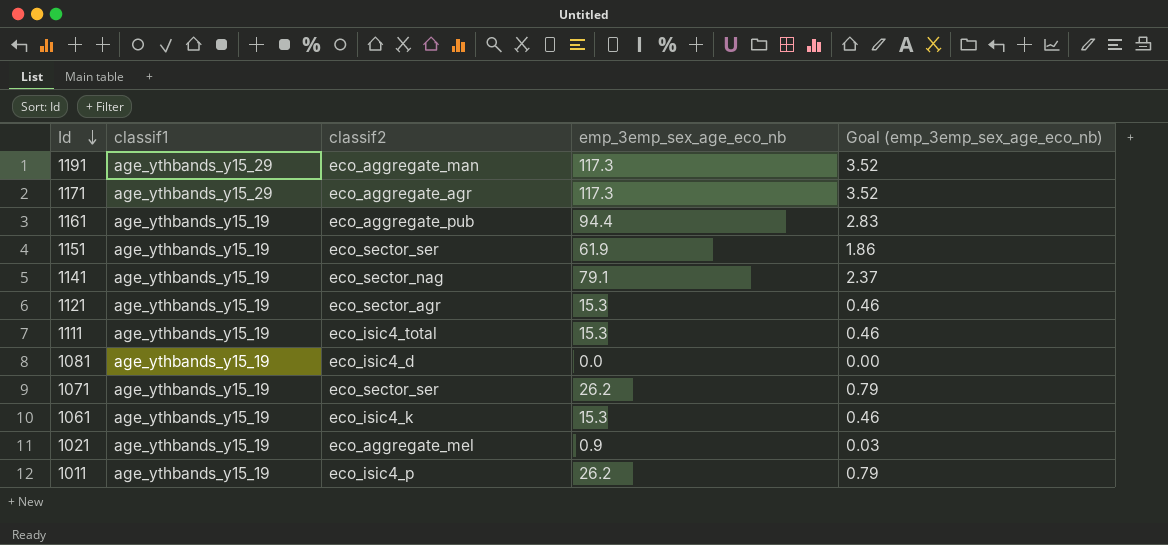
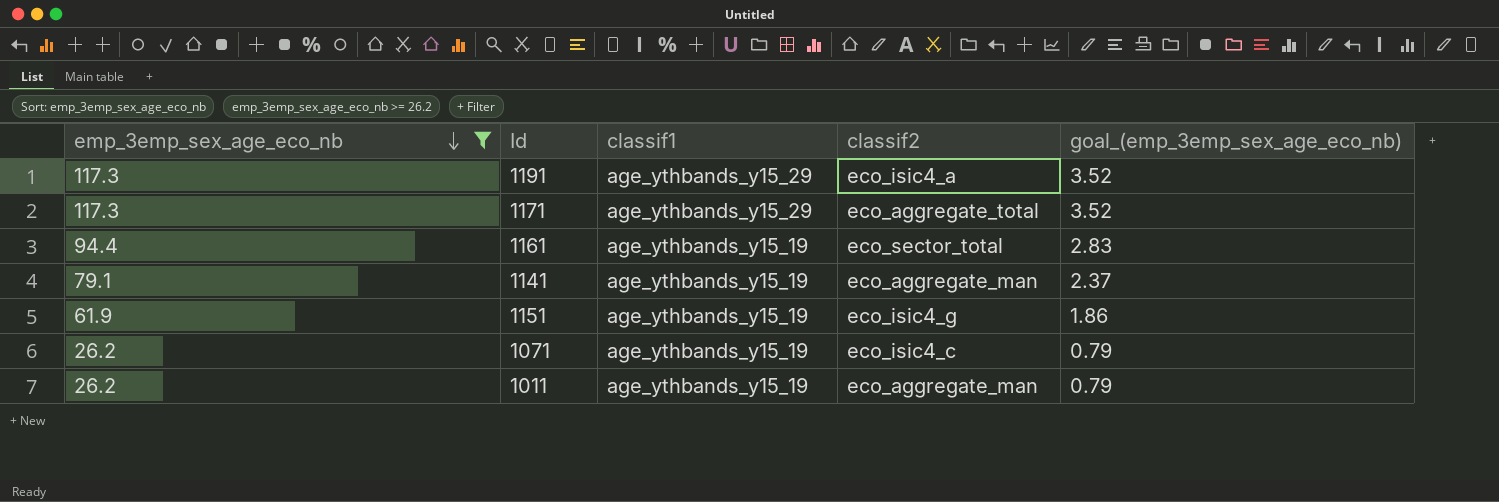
filter: none -> emp_3emp_sex_age_eco_nb >= 26.2
row order: Id descending -> emp_3emp_sex_age_eco_nb descending
column emp_3emp_sex_age_eco_nb | position: 4 -> 1
column name: Goal (emp_3emp_sex_age_eco_nb) -> goal_(emp_3emp_sex_age_eco_nb)
1191 | classif2: eco_aggregate_man -> eco_isic4_a
1171 | classif2: eco_aggregate_agr -> eco_aggregate_total
1161 | classif2: eco_aggregate_pub -> eco_sector_total
1141 | classif2: eco_sector_nag -> eco_aggregate_man
1151 | classif2: eco_sector_ser -> eco_isic4_g
1071 | classif2: eco_sector_ser -> eco_isic4_c
1011 | classif2: eco_isic4_p -> eco_aggregate_man

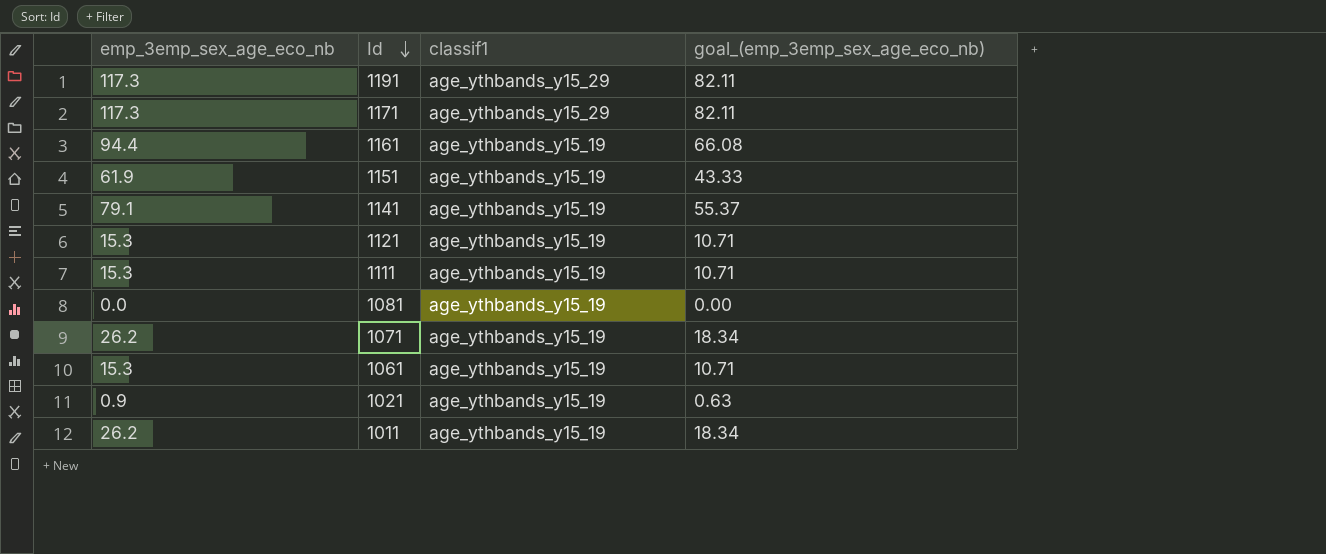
filter: emp_3emp_sex_age_eco_nb >= 26.2 -> none
row order: emp_3emp_sex_age_eco_nb descending -> Id descending
column classif2 | position: 4 -> none
column goal_(emp_3emp_sex_age_eco_nb) | formula: [emp_3emp_sex_age_eco_nb] * 0.03 -> [emp_3emp_sex_age_eco_nb] * 0.7

